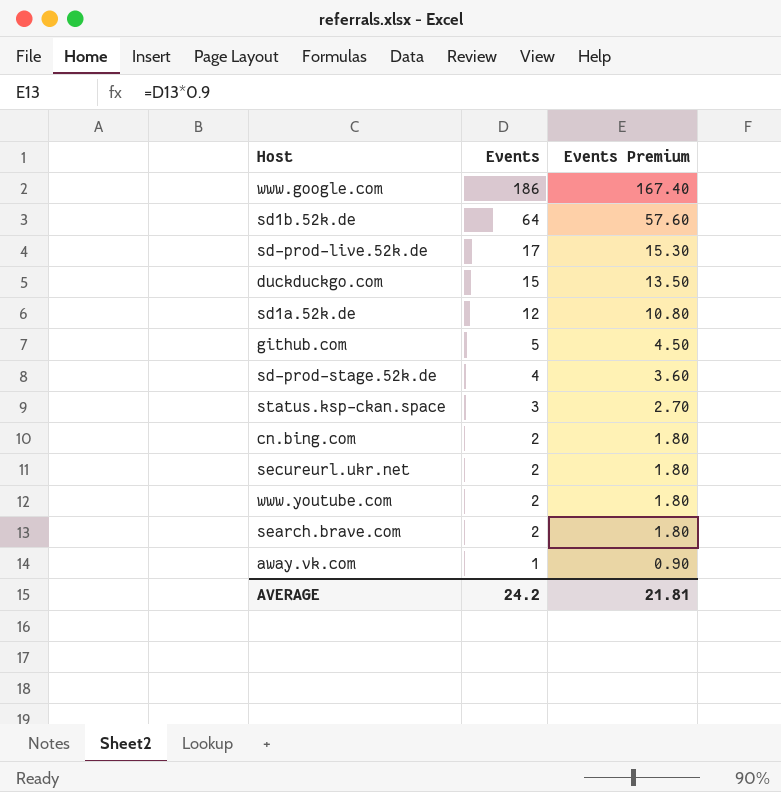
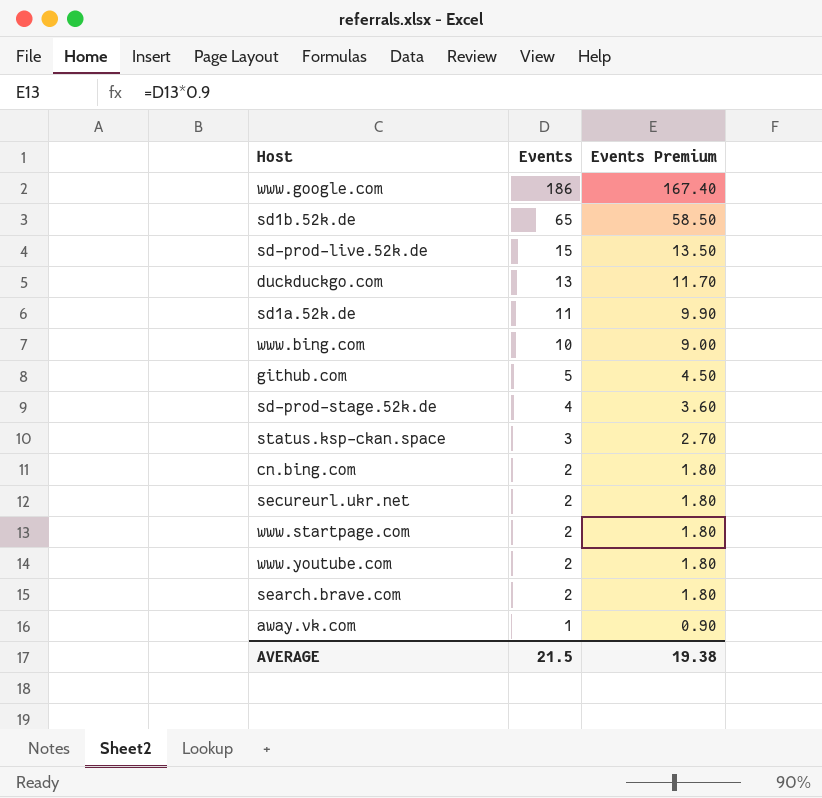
sd1b.52k.de | Events: 64 -> 65
sd1b.52k.de | Events Premium: 57.60 -> 58.50
sd-prod-live.52k.de | Events: 17 -> 15
sd-prod-live.52k.de | Events Premium: 15.30 -> 13.50
duckduckgo.com | Events: 15 -> 13
duckduckgo.com | Events Premium: 13.50 -> 11.70
sd1a.52k.de | Events: 12 -> 11
sd1a.52k.de | Events Premium: 10.80 -> 9.90
row www.bing.com: none -> 10 | 9.00
row www.startpage.com: none -> 2 | 1.80
AVERAGE | Events: 24.2 -> 21.5
AVERAGE | Events Premium: 21.81 -> 19.38

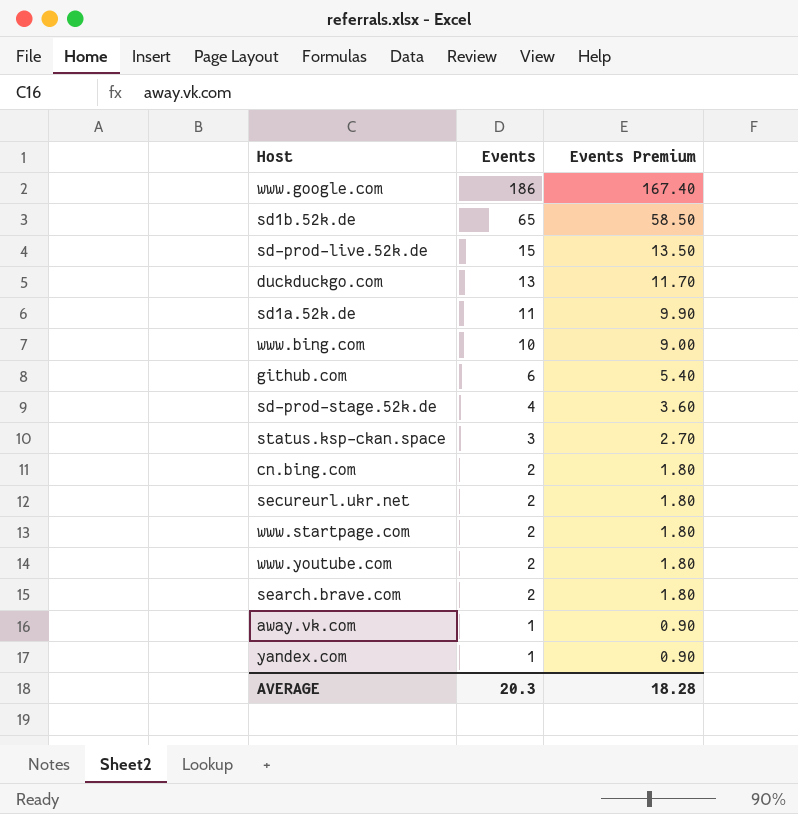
github.com | Events: 5 -> 6
github.com | Events Premium: 4.50 -> 5.40
row yandex.com: none -> 1 | 0.90
AVERAGE | Events: 21.5 -> 20.3
AVERAGE | Events Premium: 19.38 -> 18.28

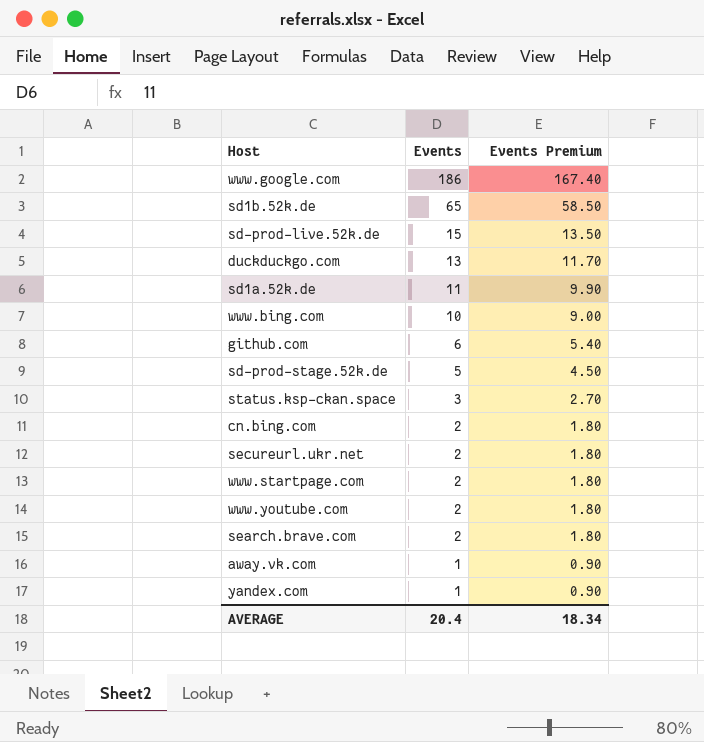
sd-prod-stage.52k.de | Events: 4 -> 5
sd-prod-stage.52k.de | Events Premium: 3.60 -> 4.50
AVERAGE | Events: 20.3 -> 20.4
AVERAGE | Events Premium: 18.28 -> 18.34

